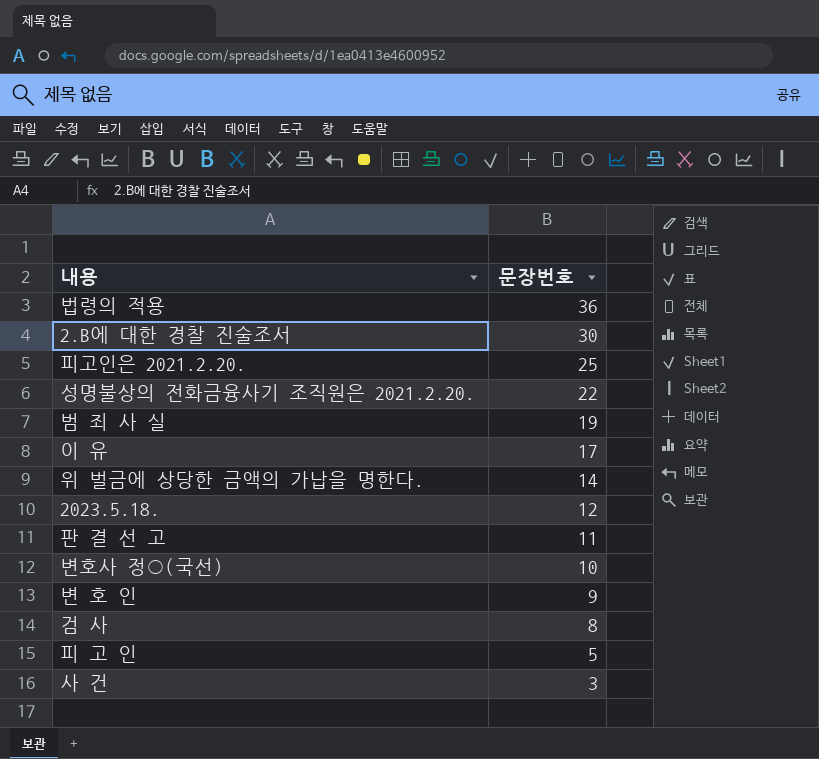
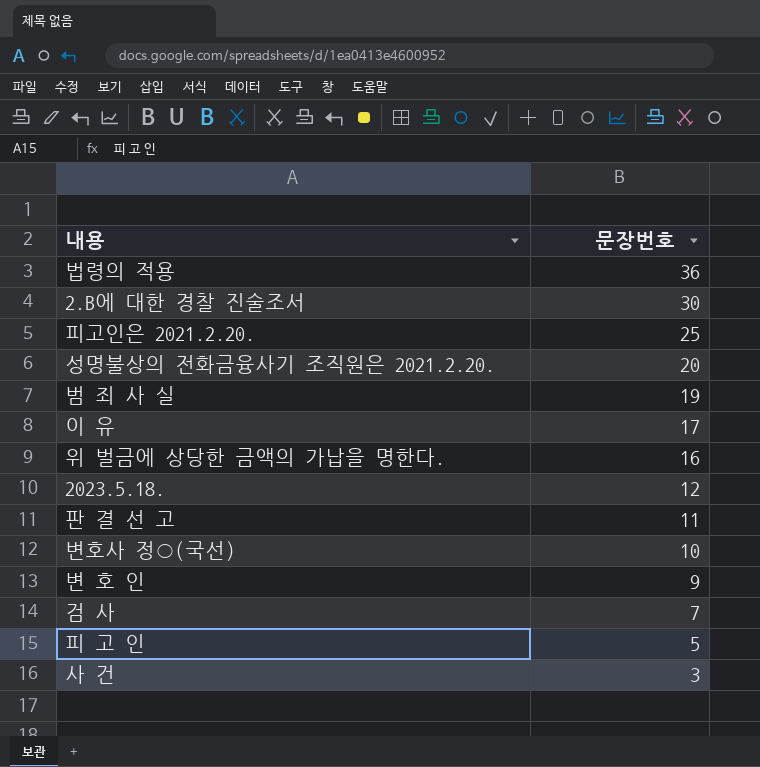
성명불상의 전화금융사기 조직원은 2021.2.20. | 문장번호: 22 -> 20
위 벌금에 상당한 금액의 가납을 명한다. | 문장번호: 14 -> 16
검 사 | 문장번호: 8 -> 7

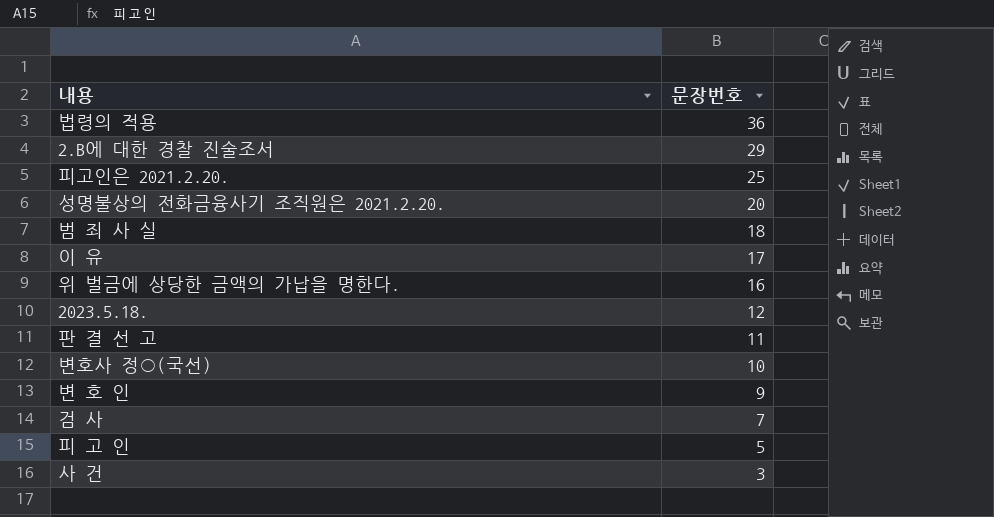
2.B에 대한 경찰 진술조서 | 문장번호: 30 -> 29
범 죄 사 실 | 문장번호: 19 -> 18

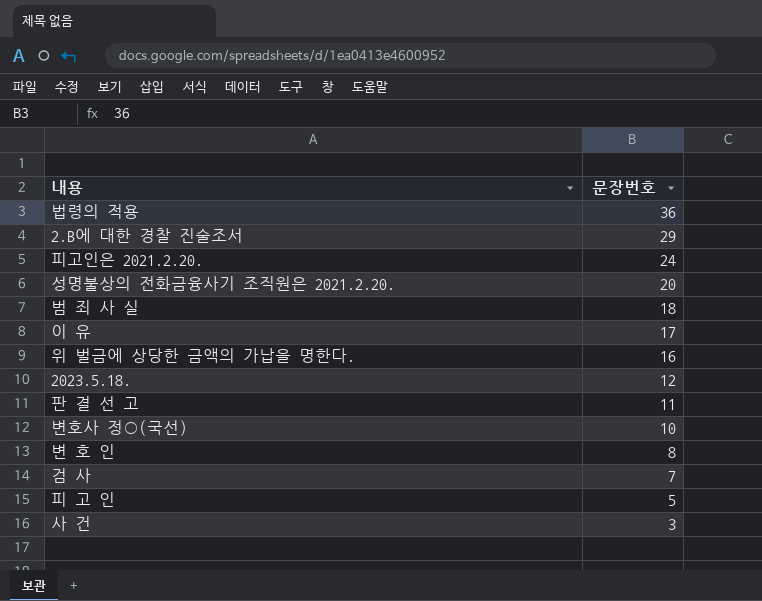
피고인은 2021.2.20. | 문장번호: 25 -> 24
변 호 인 | 문장번호: 9 -> 8

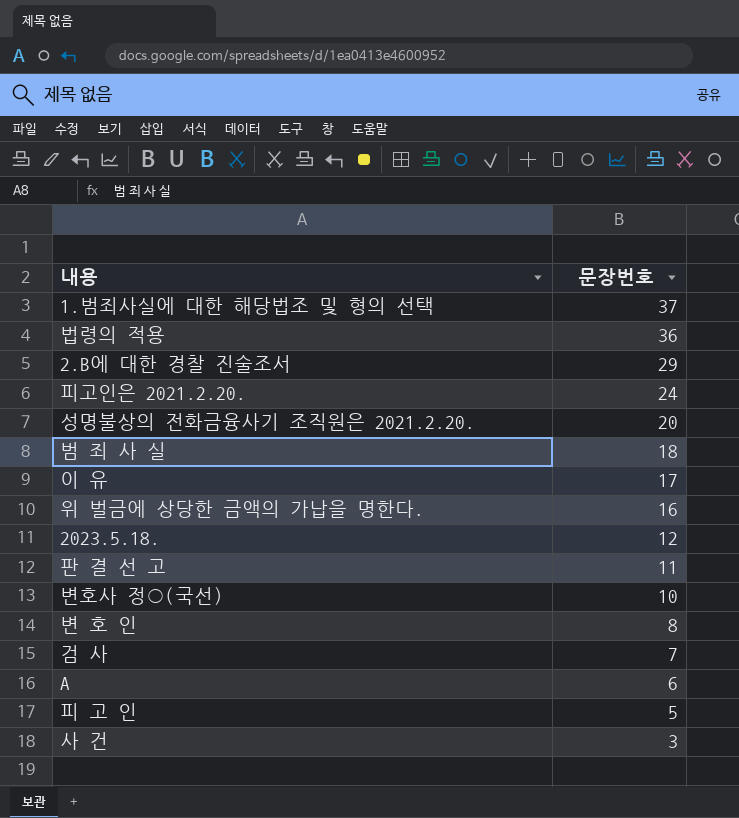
row 1.범죄사실에 대한 해당법조 및 형의 선택: none -> 37
row A: none -> 6

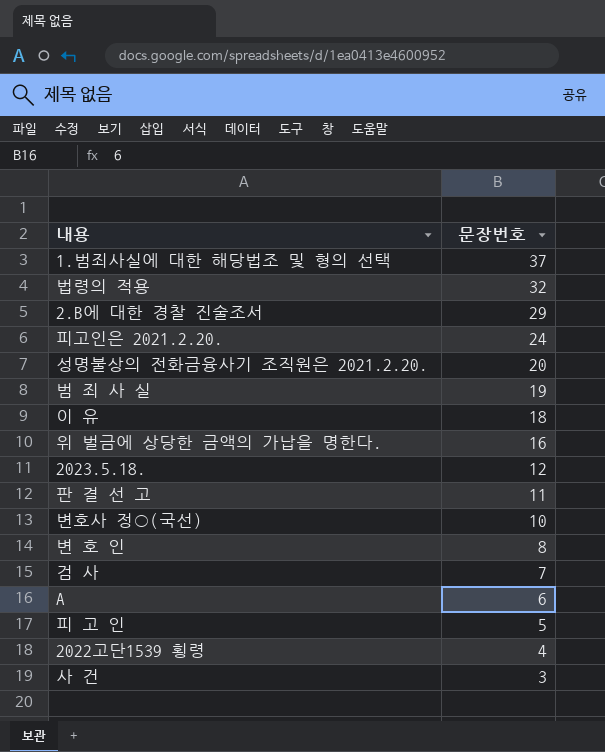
법령의 적용 | 문장번호: 36 -> 32
범 죄 사 실 | 문장번호: 18 -> 19
이 유 | 문장번호: 17 -> 18
row 2022고단1539 횡령: none -> 4

